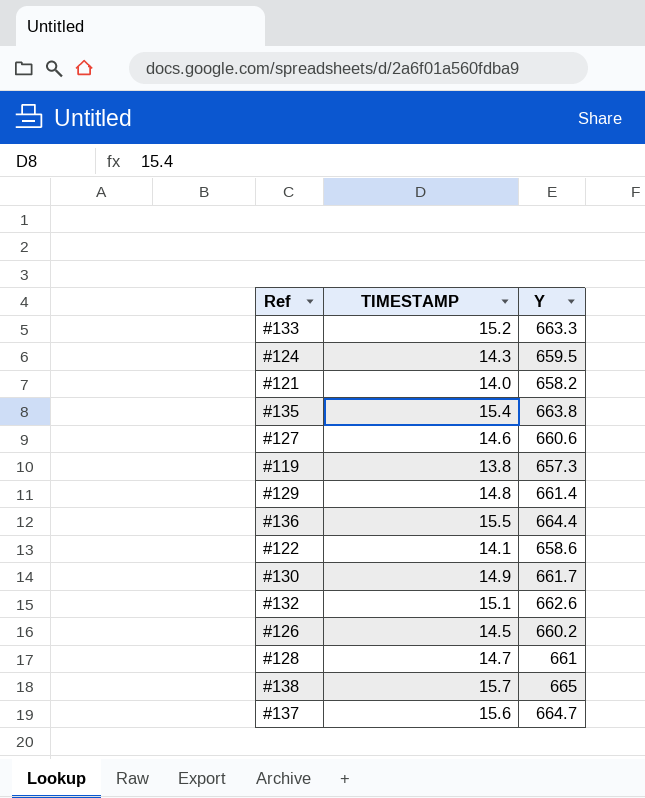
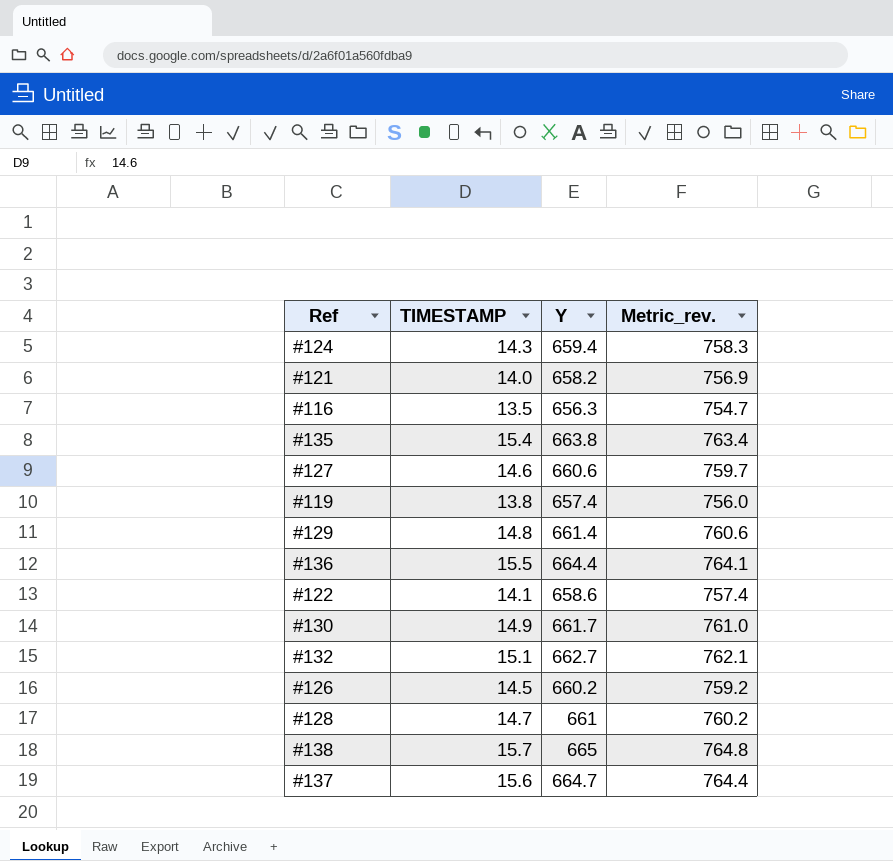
column Metric_rev. | formula: none -> [Y] * 1.15
row #133: 15.2 | 663.3 -> none
#124 | Y: 659.5 -> 659.4
row #116: none -> 13.5 | 656.3 | 754.7
#119 | Y: 657.3 -> 657.4
#132 | Y: 662.6 -> 662.7

